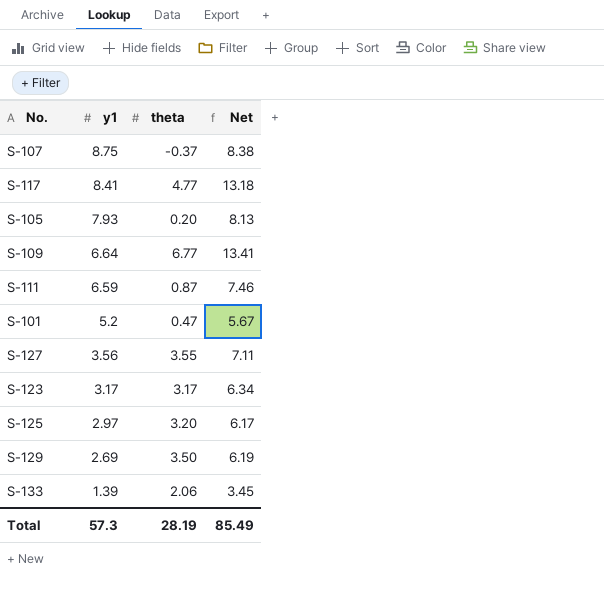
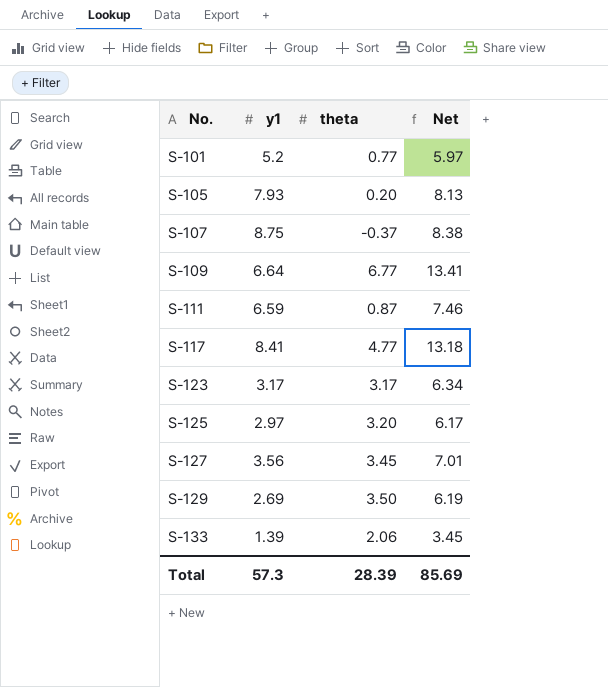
row order: y1 descending -> No. ascending
S-101 | theta: 0.47 -> 0.77
S-101 | Net: 5.67 -> 5.97
S-127 | theta: 3.55 -> 3.45
S-127 | Net: 7.11 -> 7.01
Total | theta: 28.19 -> 28.39
Total | Net: 85.49 -> 85.69

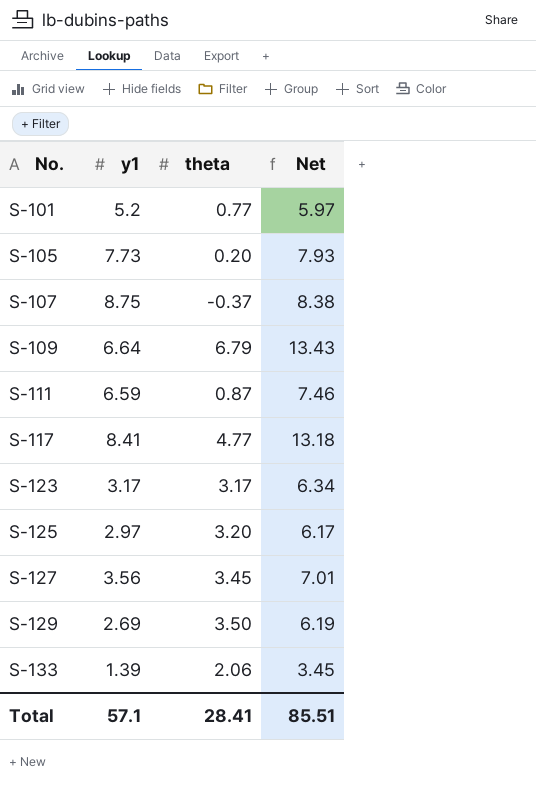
S-105 | y1: 7.93 -> 7.73
S-105 | Net: 8.13 -> 7.93
S-109 | theta: 6.77 -> 6.79
S-109 | Net: 13.41 -> 13.43
Total | y1: 57.3 -> 57.1
Total | theta: 28.39 -> 28.41
Total | Net: 85.69 -> 85.51

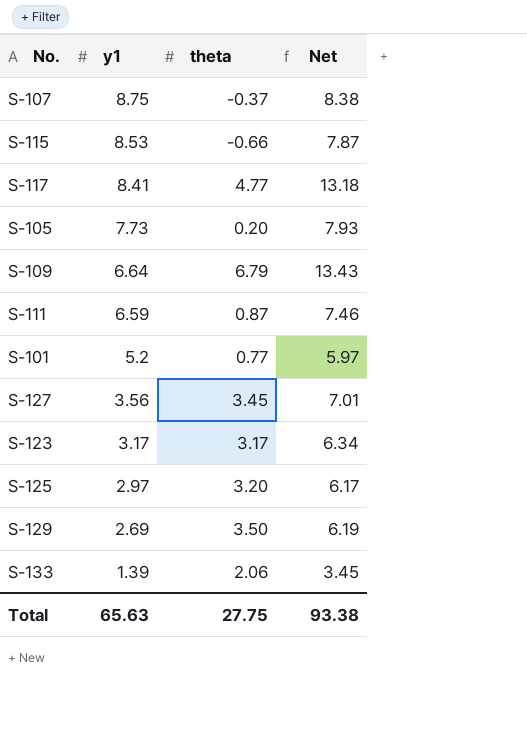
row order: No. ascending -> y1 descending
row S-115: none -> 8.53 | -0.66 | 7.87
Total | y1: 57.1 -> 65.63
Total | theta: 28.41 -> 27.75
Total | Net: 85.51 -> 93.38

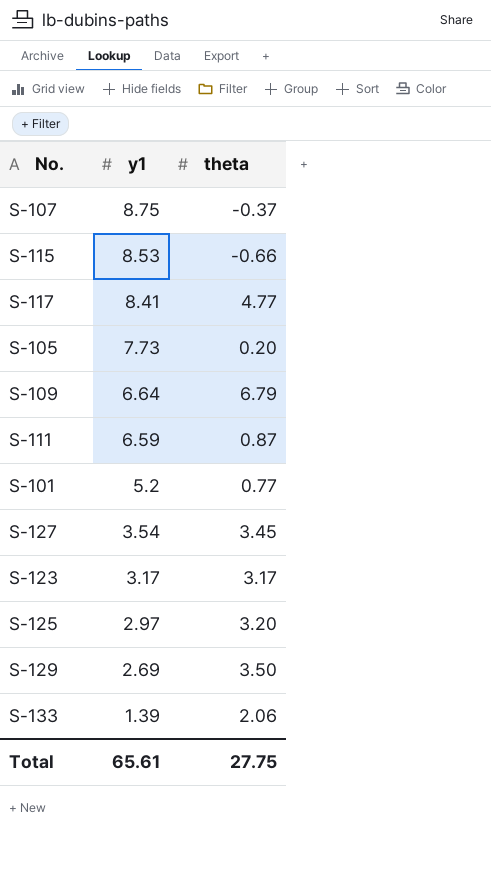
column Net | formula: [y1] + [theta] -> none
S-127 | y1: 3.56 -> 3.54
Total | y1: 65.63 -> 65.61

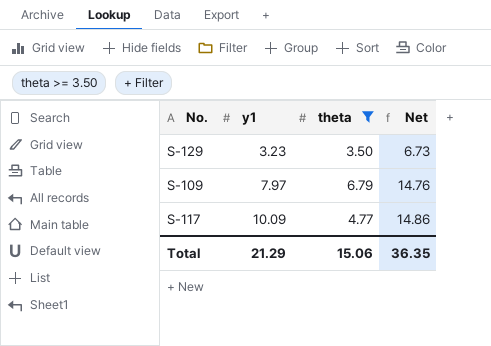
filter: none -> theta >= 3.50
row order: y1 descending -> y1 ascending
column Net | formula: none -> [y1] + [theta]
S-129 | y1: 2.69 -> 3.23
S-109 | y1: 6.64 -> 7.97
S-117 | y1: 8.41 -> 10.09
Total | y1: 65.61 -> 21.29
Total | theta: 27.75 -> 15.06

